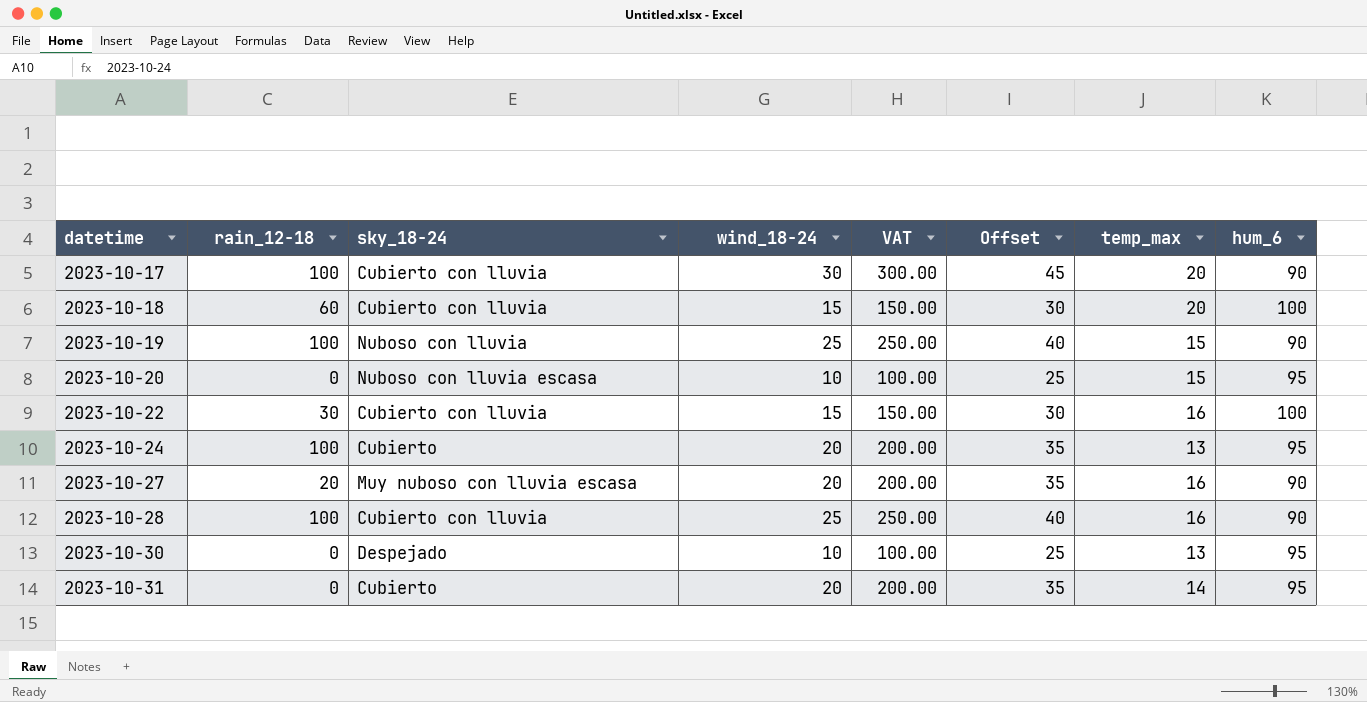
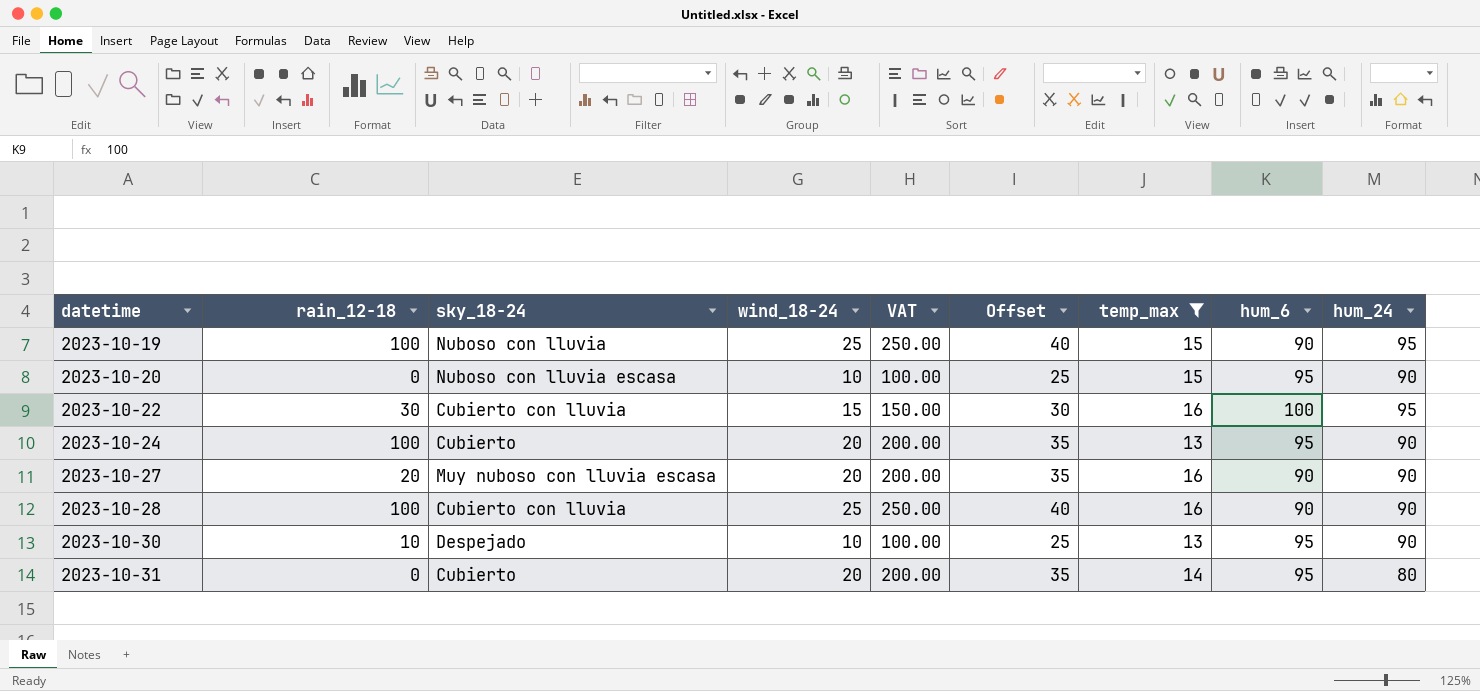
filter: none -> temp_max != 20
column hum_24 | position: none -> 9
2023-10-30 | rain_12-18: 0 -> 10

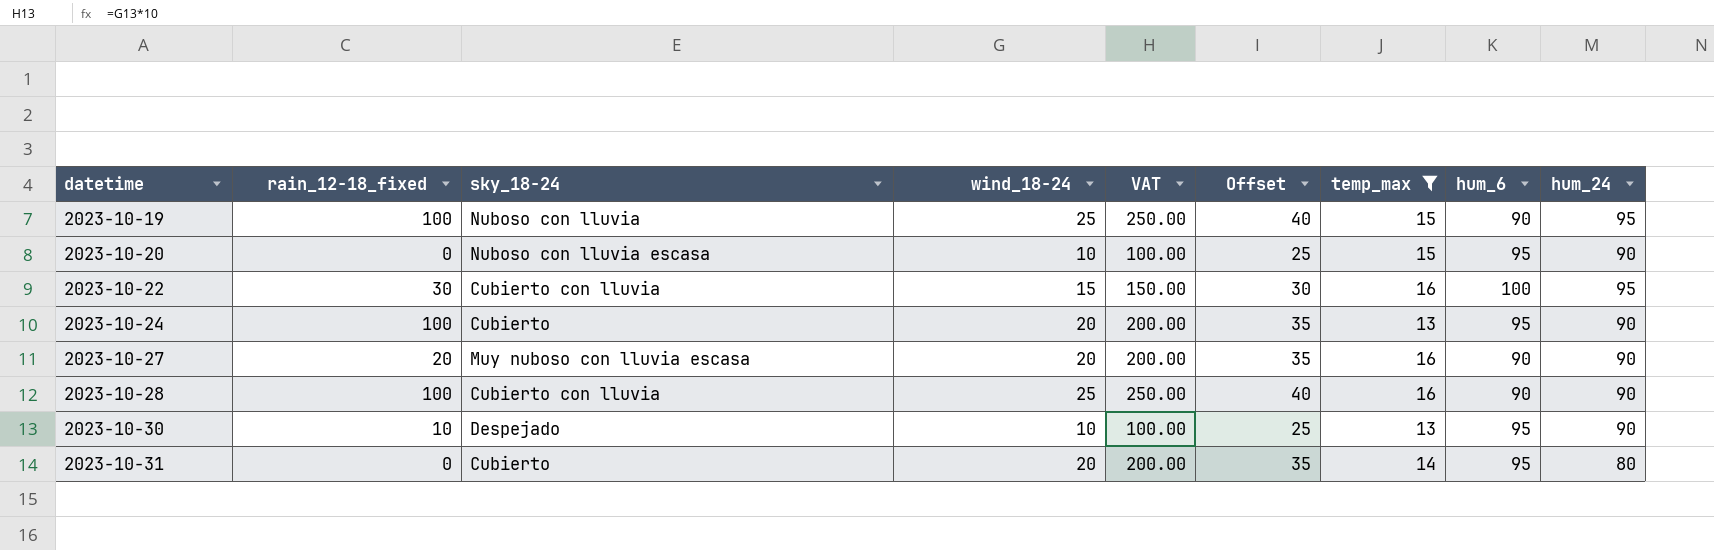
column name: rain_12-18 -> rain_12-18_fixed

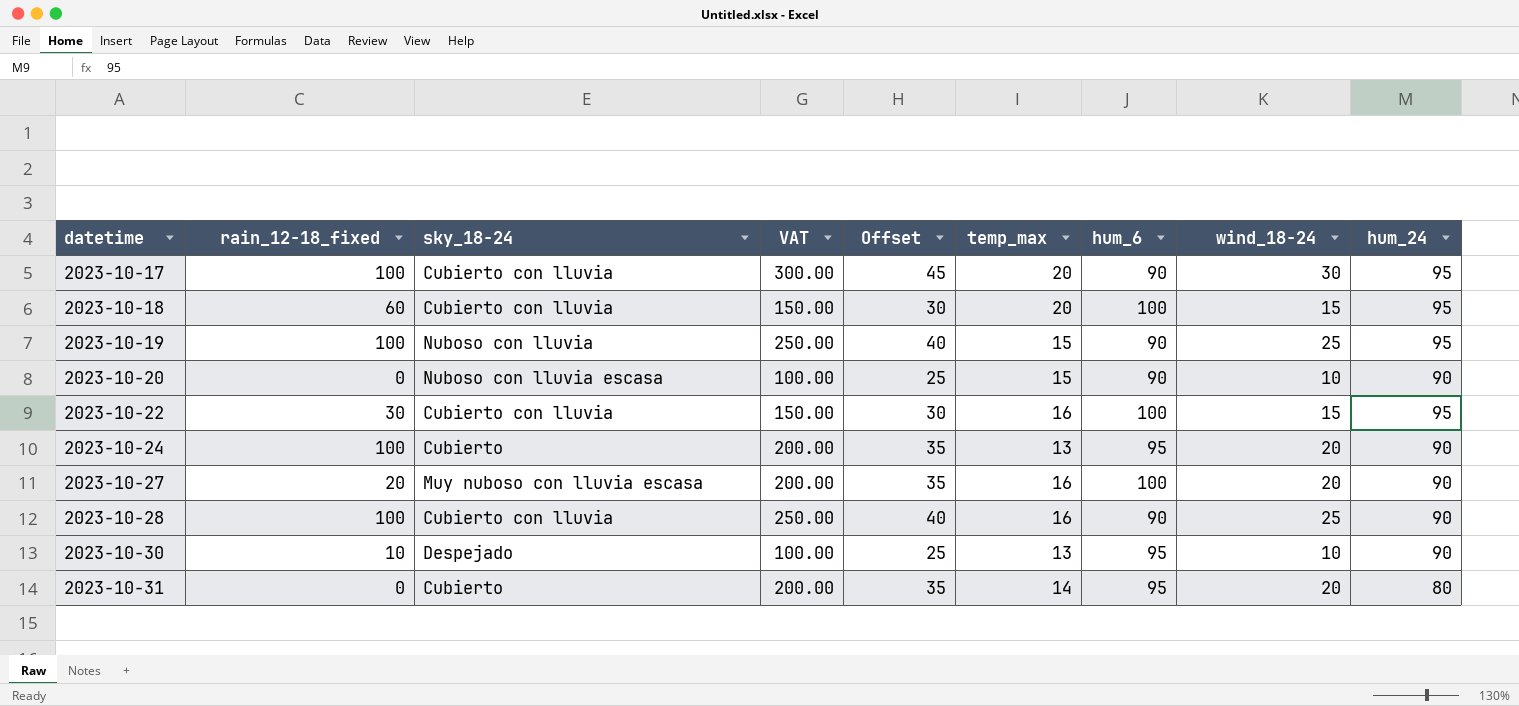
filter: temp_max != 20 -> none
column wind_18-24 | position: 4 -> 8
2023-10-20 | hum_6: 95 -> 90
2023-10-27 | hum_6: 90 -> 100

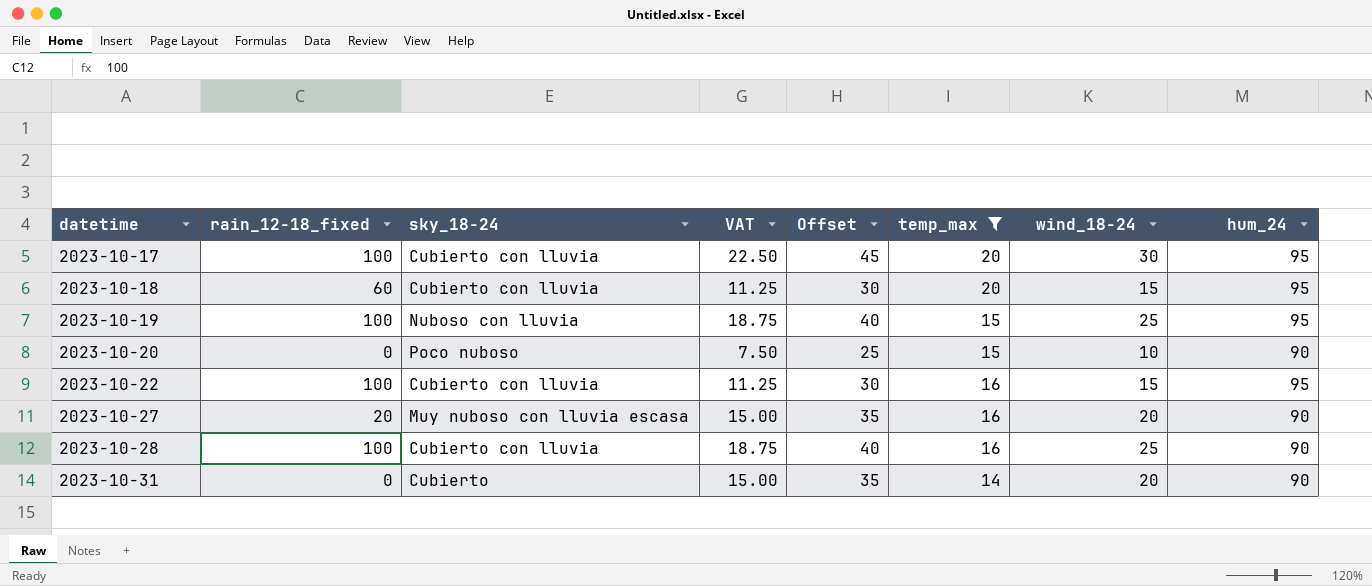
filter: none -> temp_max != 13
column hum_6 | position: 7 -> none
column VAT | formula: [wind_18-24] * 10 -> [wind_18-24] * 0.75
2023-10-20 | sky_18-24: Nuboso con lluvia escasa -> Poco nuboso
2023-10-22 | rain_12-18_fixed: 30 -> 100
2023-10-31 | hum_24: 80 -> 90

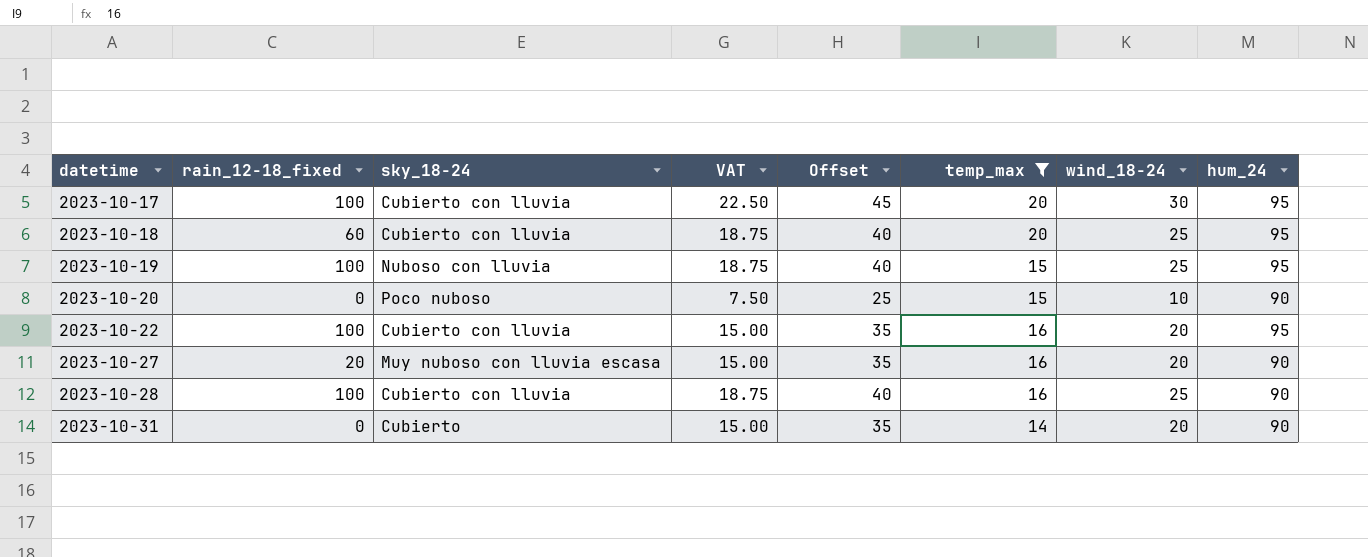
2023-10-18 | VAT: 11.25 -> 18.75
2023-10-18 | Offset: 30 -> 40
2023-10-18 | wind_18-24: 15 -> 25
2023-10-22 | VAT: 11.25 -> 15.00
2023-10-22 | Offset: 30 -> 35
2023-10-22 | wind_18-24: 15 -> 20

